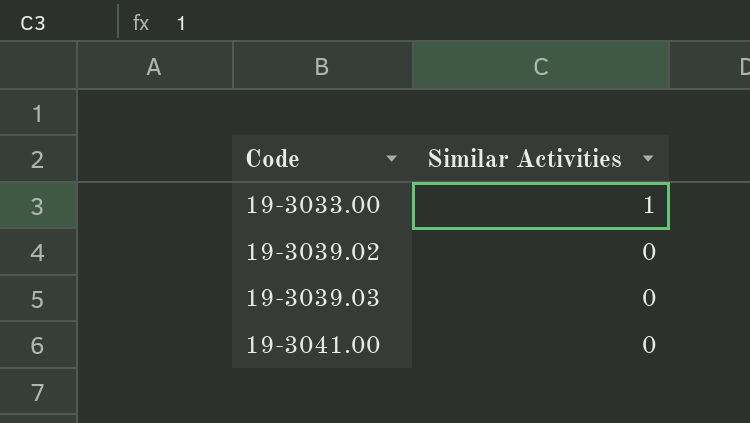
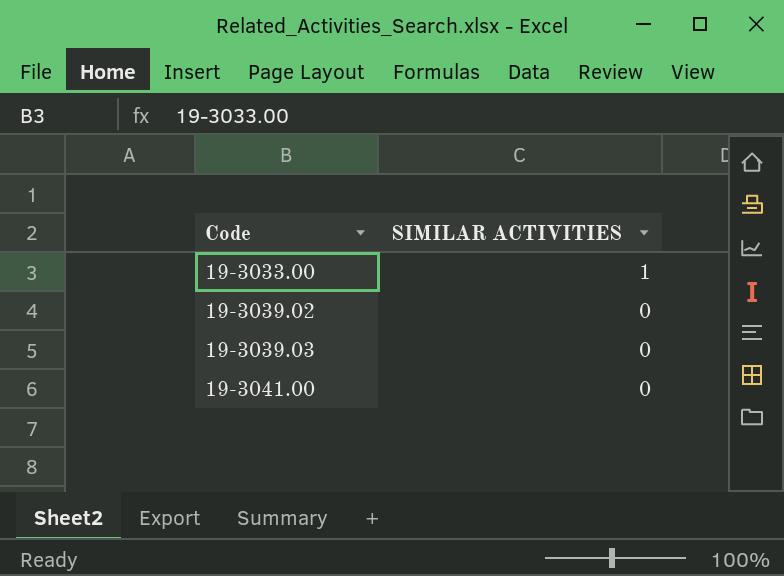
column name: Similar Activities -> SIMILAR ACTIVITIES

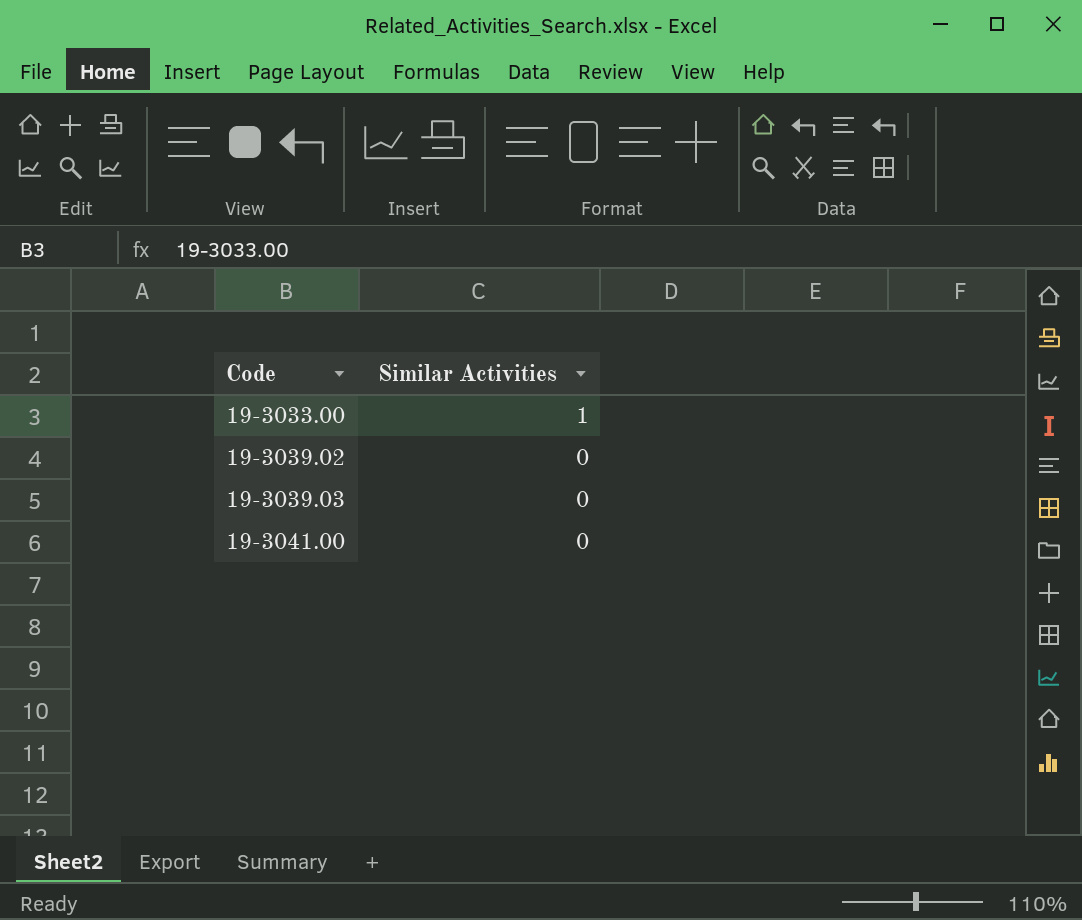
column name: SIMILAR ACTIVITIES -> Similar Activities

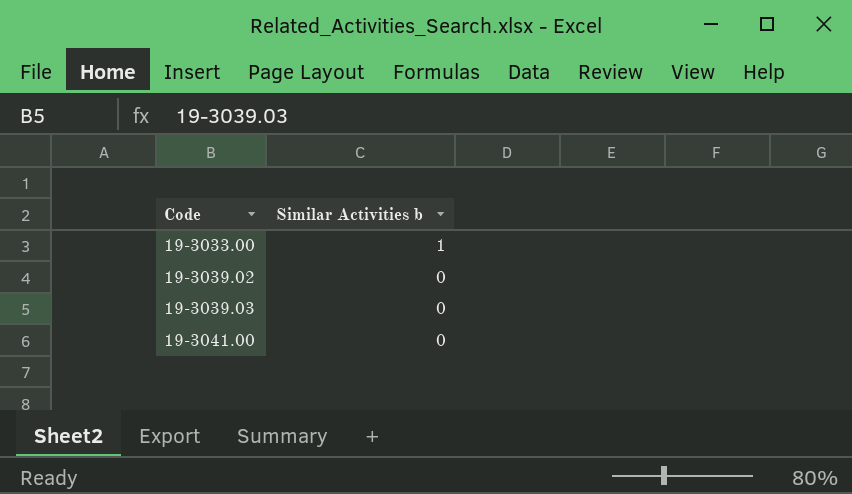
column name: Similar Activities -> Similar Activities b

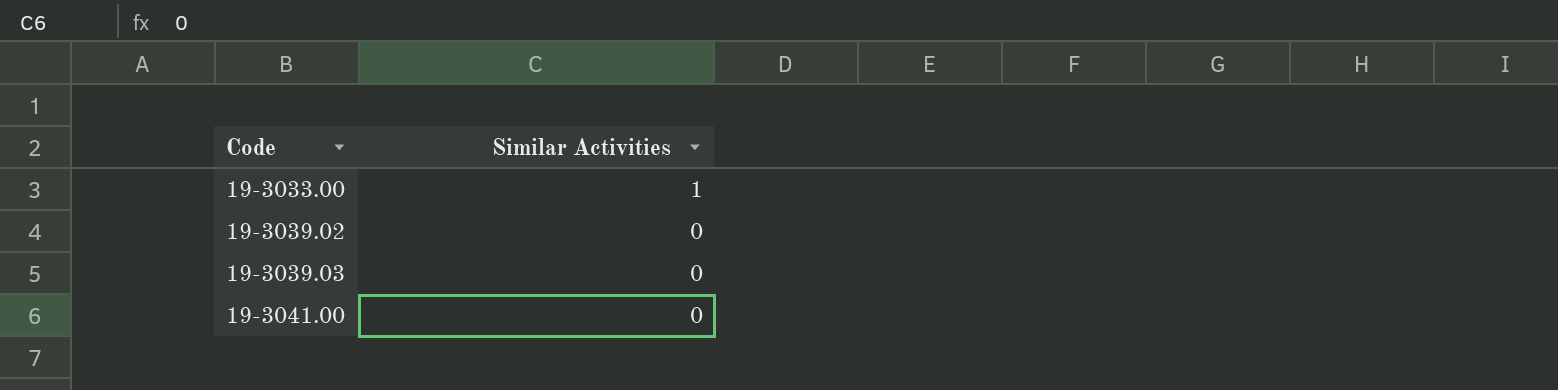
column name: Similar Activities b -> Similar Activities

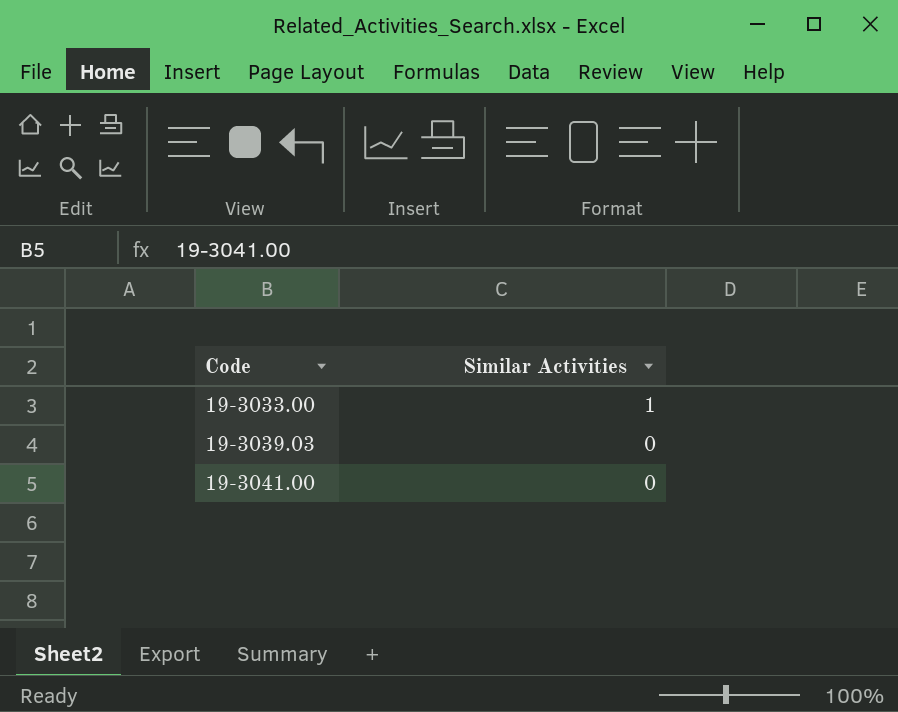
row 19-3039.02: 0 -> none

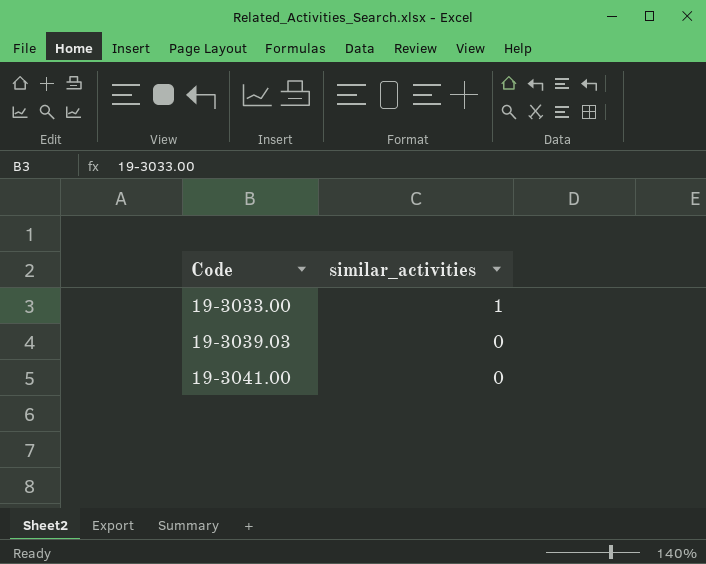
column name: Similar Activities -> similar_activities

